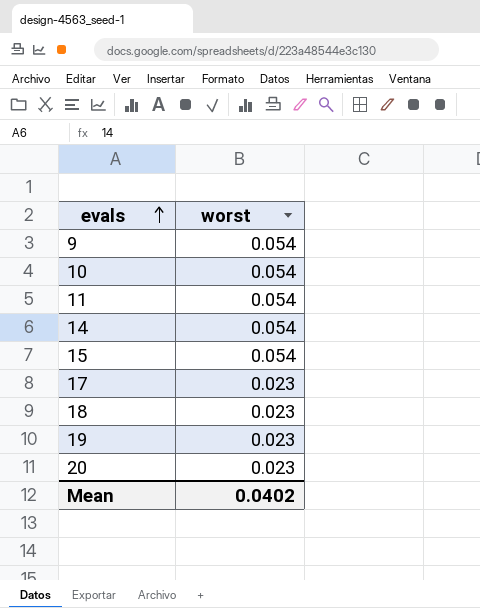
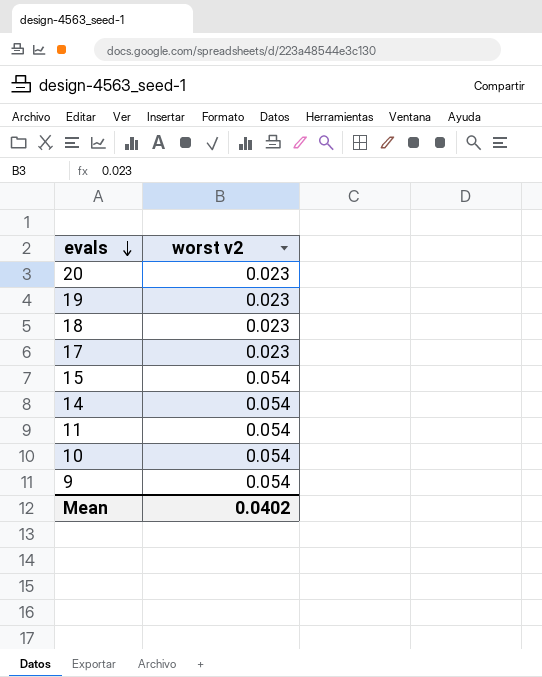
row order: evals ascending -> evals descending
column name: worst -> worst v2

